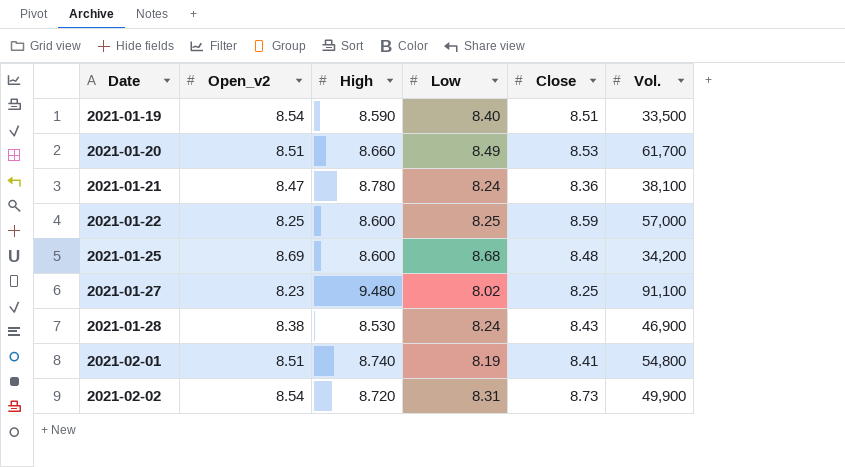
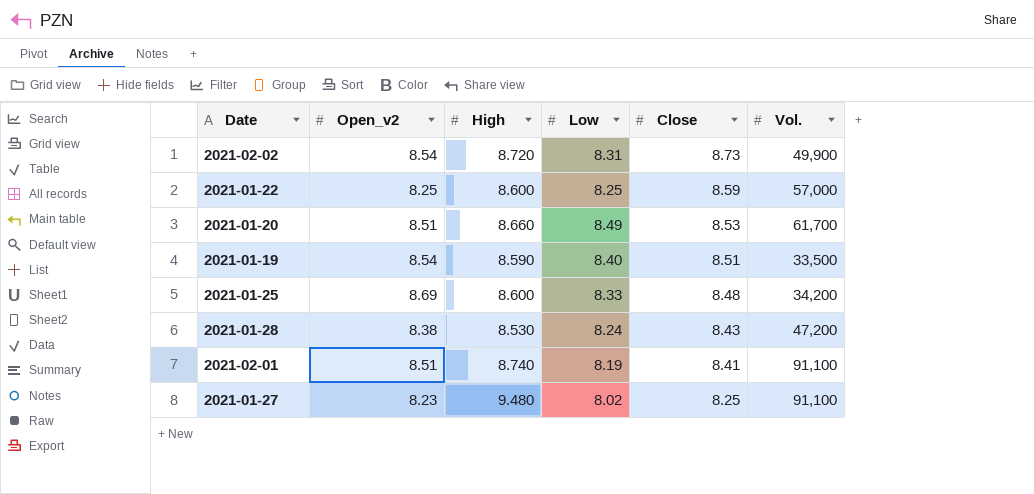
row order: Date ascending -> Close descending
row 2021-01-21: 8.47 | 8.780 | 8.24 | 8.36 | 38,100 -> none
2021-01-25 | Low: 8.68 -> 8.33
2021-01-28 | Vol.: 46,900 -> 47,200
2021-02-01 | Vol.: 54,800 -> 91,100

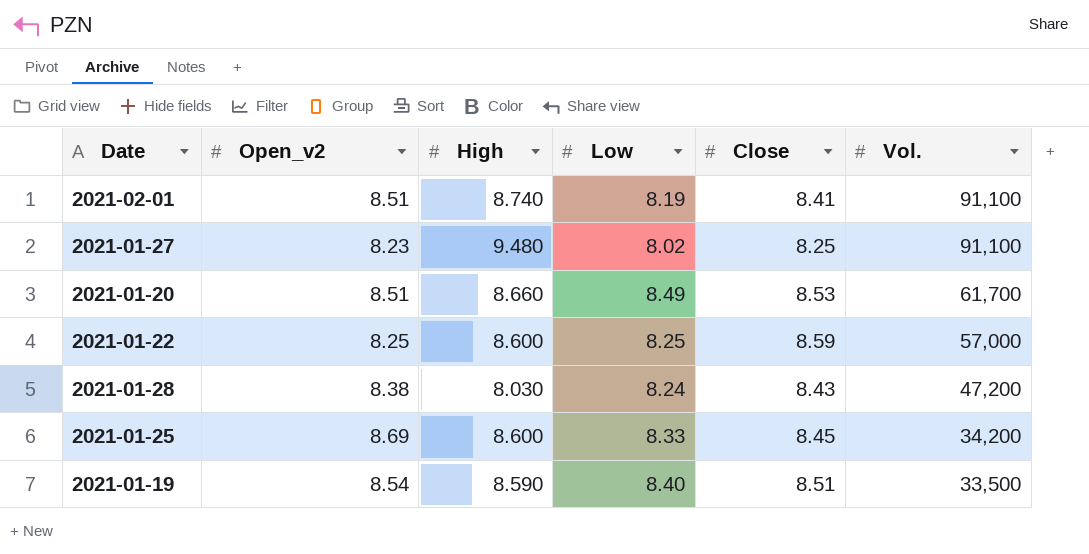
row order: Close descending -> Vol. descending
row 2021-02-02: 8.54 | 8.720 | 8.31 | 8.73 | 49,900 -> none
2021-01-28 | High: 8.530 -> 8.030
2021-01-25 | Close: 8.48 -> 8.45

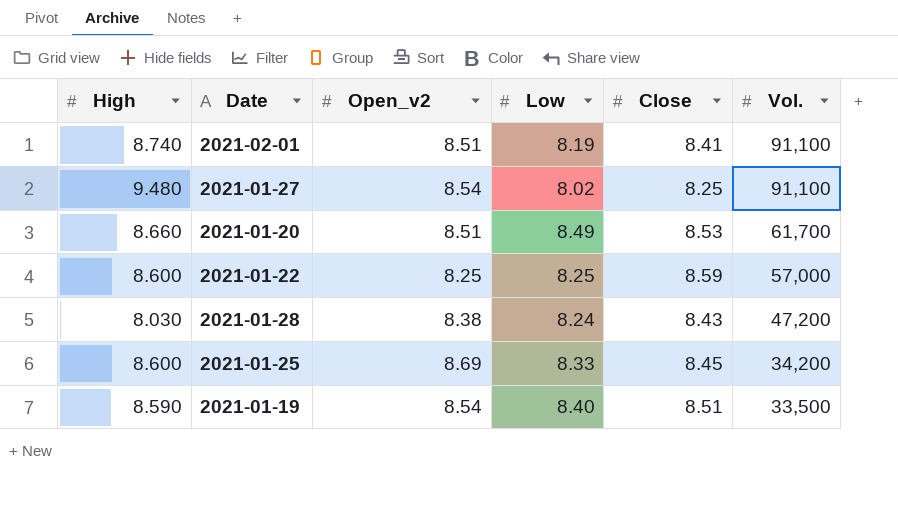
column High | position: 3 -> 1
2021-01-27 | Open_v2: 8.23 -> 8.54

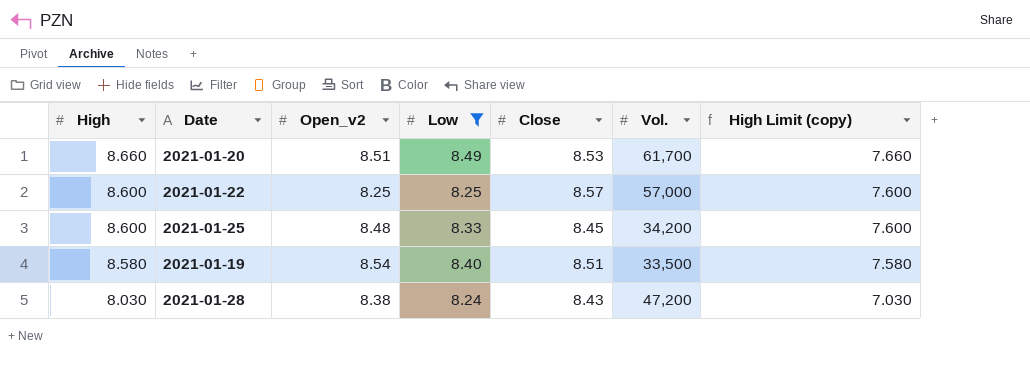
filter: none -> Low >= 8.24
row order: Vol. descending -> High descending
column High Limit (copy) | formula: none -> [High] - 1
2021-01-22 | Close: 8.59 -> 8.57
2021-01-25 | Open_v2: 8.69 -> 8.48
2021-01-19 | High: 8.590 -> 8.580

